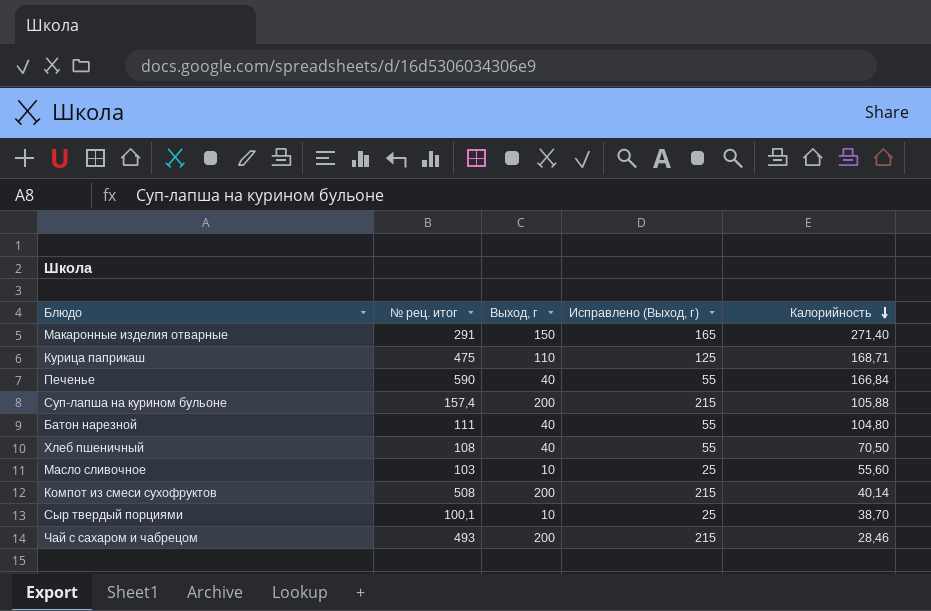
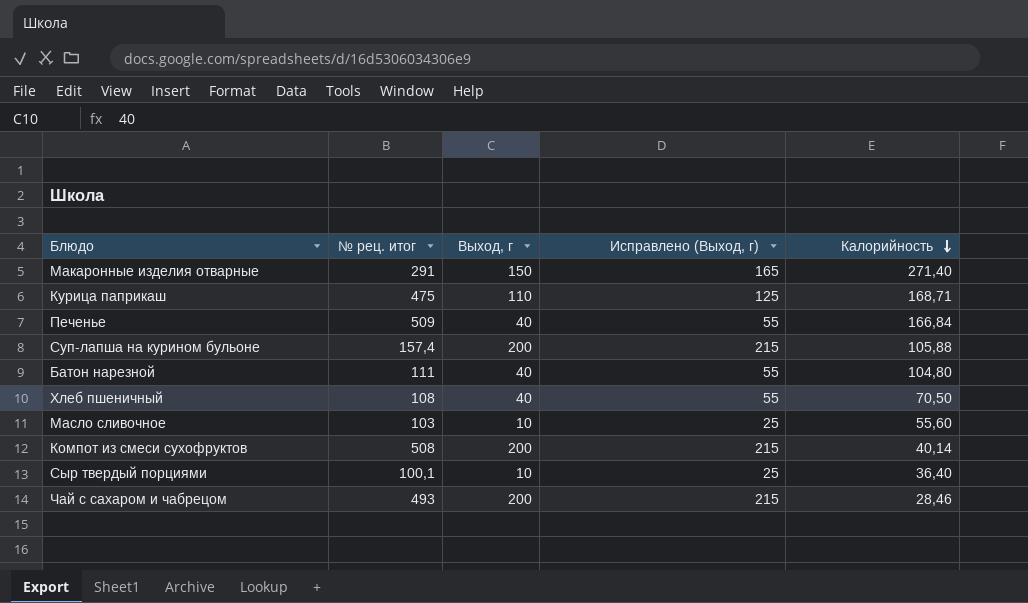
Печенье | № рец. итог: 590 -> 509
Сыр твердый порциями | Калорийность: 38,70 -> 36,40

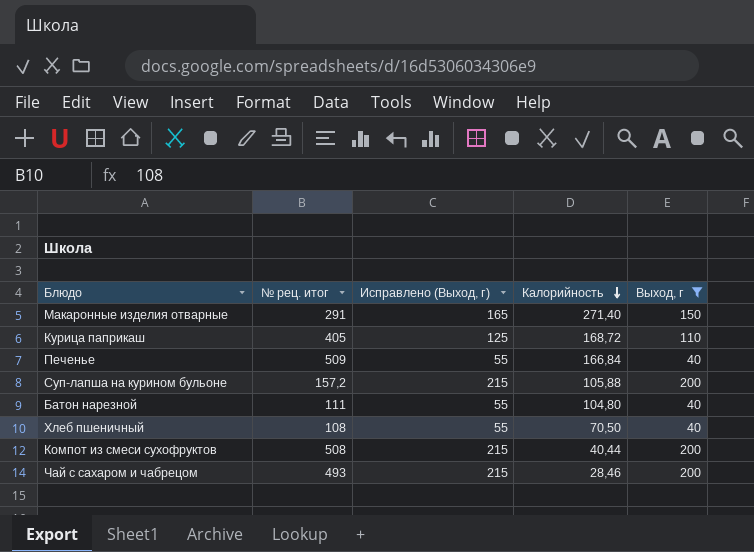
filter: none -> Выход, г != 10
column Выход, г | position: 3 -> 5
Курица паприкаш | № рец. итог: 475 -> 405
Курица паприкаш | Калорийность: 168,71 -> 168,72
Суп-лапша на курином бульоне | № рец. итог: 157,4 -> 157,2
Компот из смеси сухофруктов | Калорийность: 40,14 -> 40,44

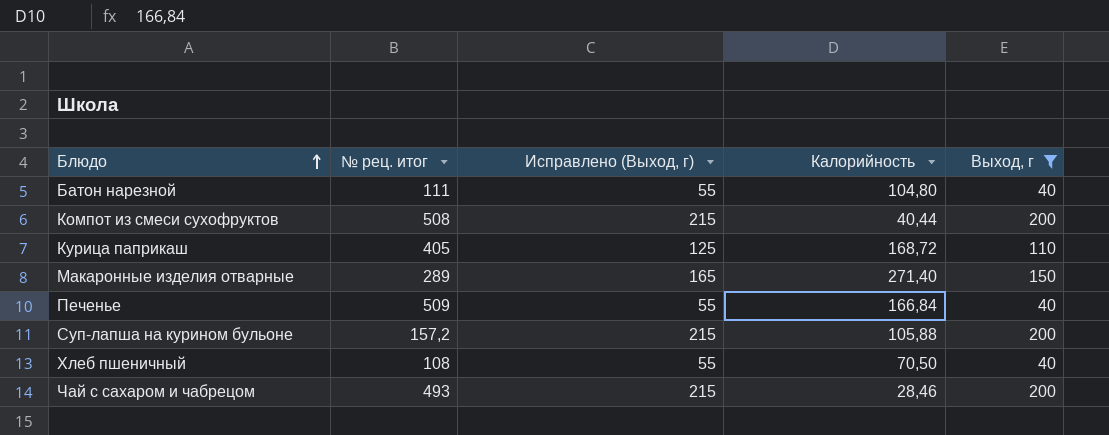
row order: Калорийность descending -> Блюдо ascending
Макаронные изделия отварные | № рец. итог: 291 -> 289

